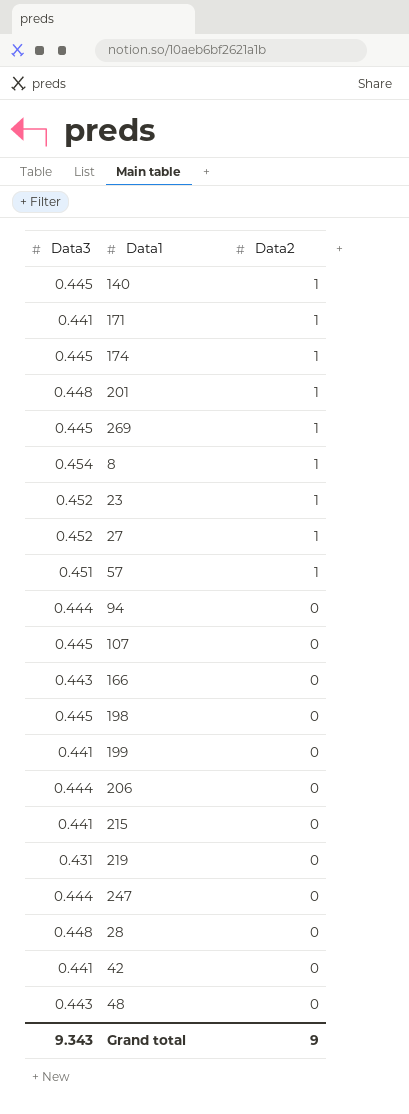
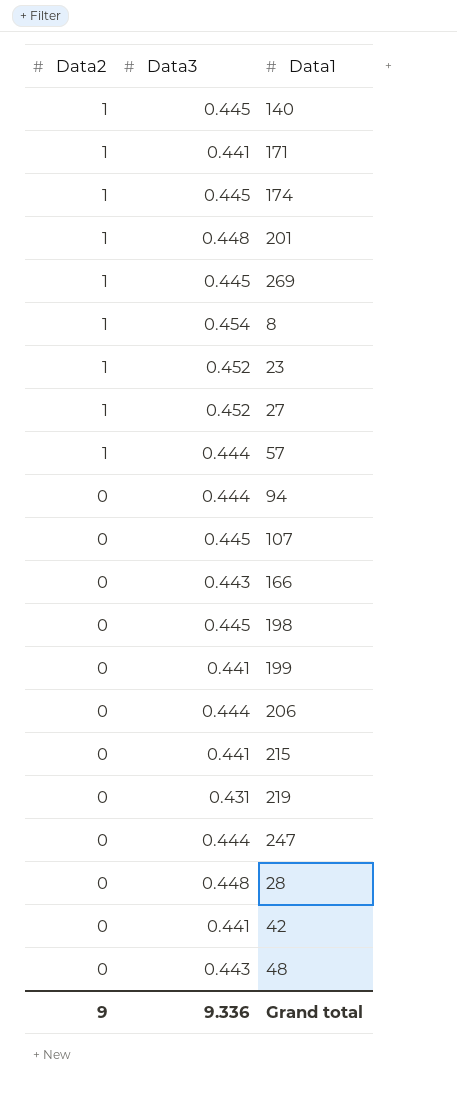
column Data2 | position: 3 -> 1
57 | Data3: 0.451 -> 0.444
Grand total | Data3: 9.343 -> 9.336

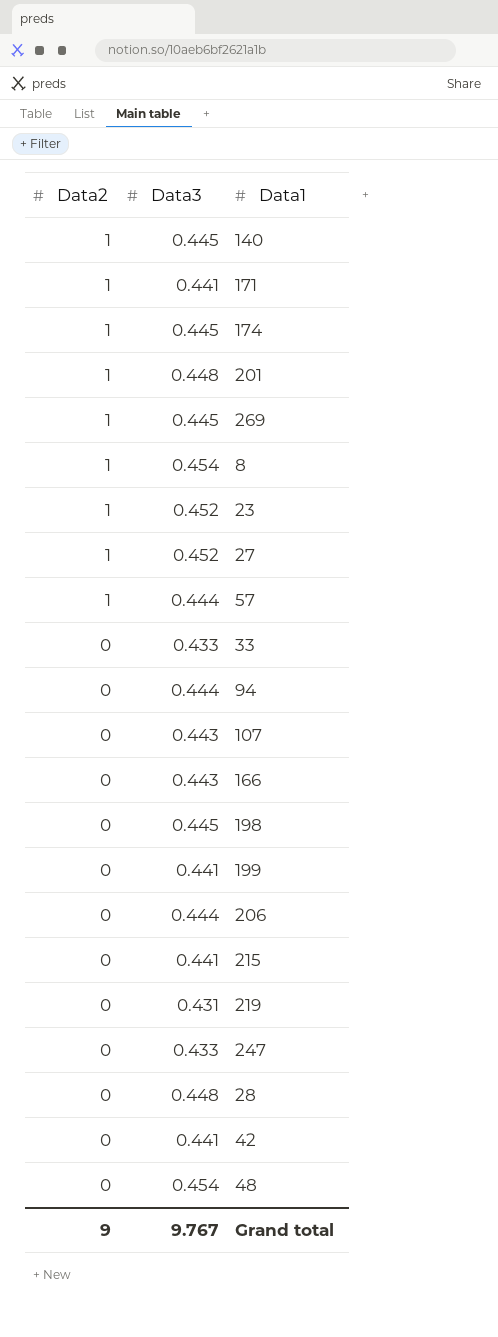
row 33: none -> 0 | 0.433
107 | Data3: 0.445 -> 0.443
247 | Data3: 0.444 -> 0.433
48 | Data3: 0.443 -> 0.454
Grand total | Data3: 9.336 -> 9.767

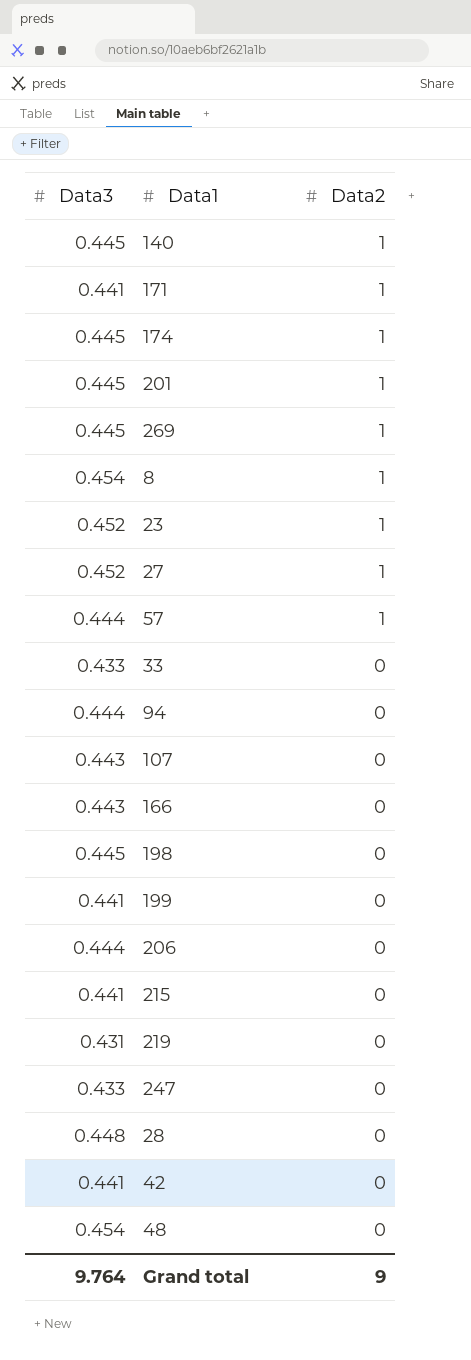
column Data2 | position: 1 -> 3
201 | Data3: 0.448 -> 0.445
Grand total | Data3: 9.767 -> 9.764

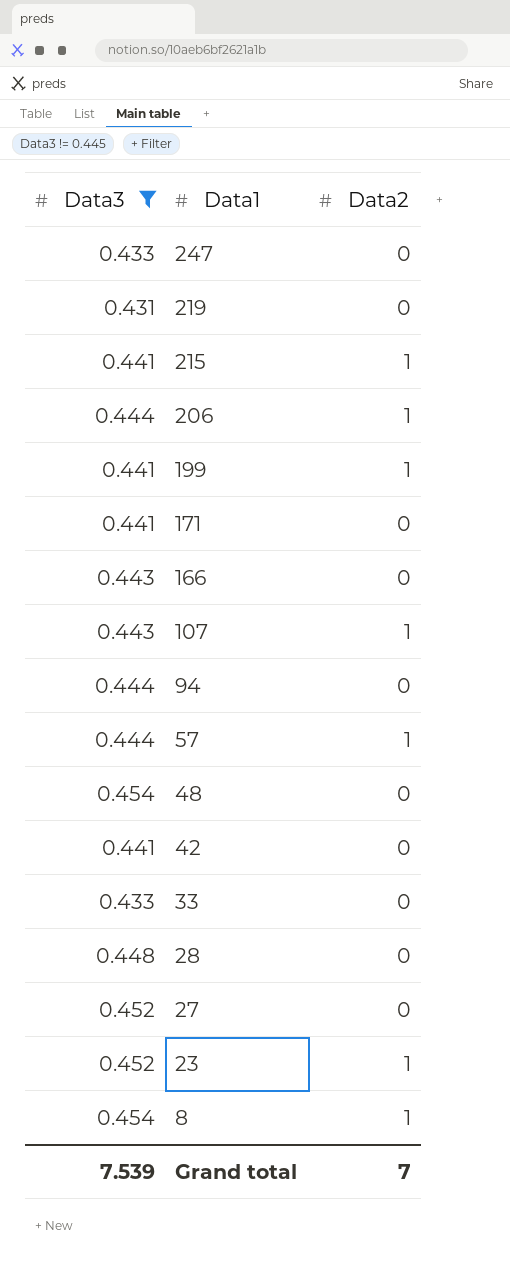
filter: none -> Data3 != 0.445
row order: Data2 descending -> Data1 descending
215 | Data2: 0 -> 1
206 | Data2: 0 -> 1
199 | Data2: 0 -> 1
171 | Data2: 1 -> 0
107 | Data2: 0 -> 1
27 | Data2: 1 -> 0
Grand total | Data3: 9.764 -> 7.539
Grand total | Data2: 9 -> 7

